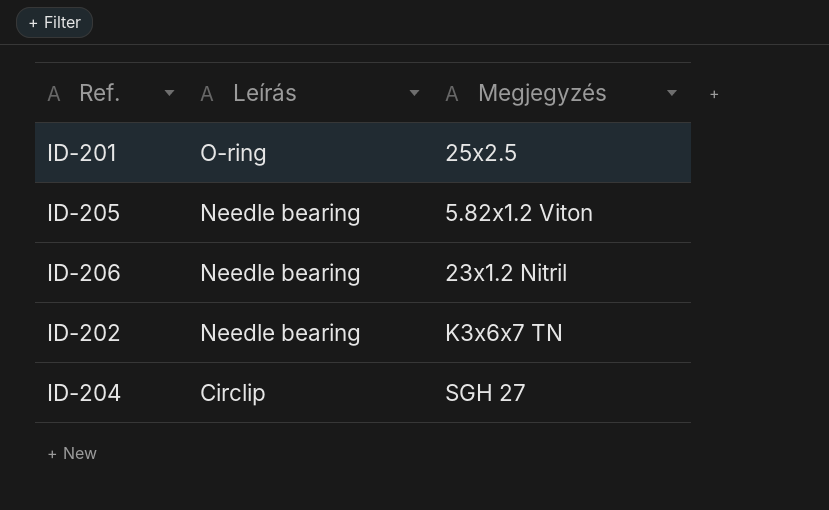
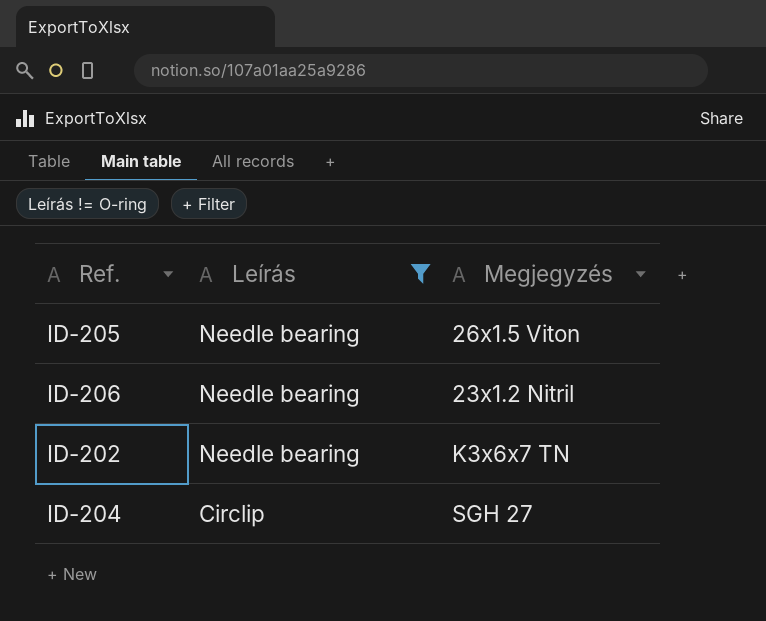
filter: none -> Leírás != O-ring
ID-205 | Megjegyzés: 5.82x1.2 Viton -> 26x1.5 Viton

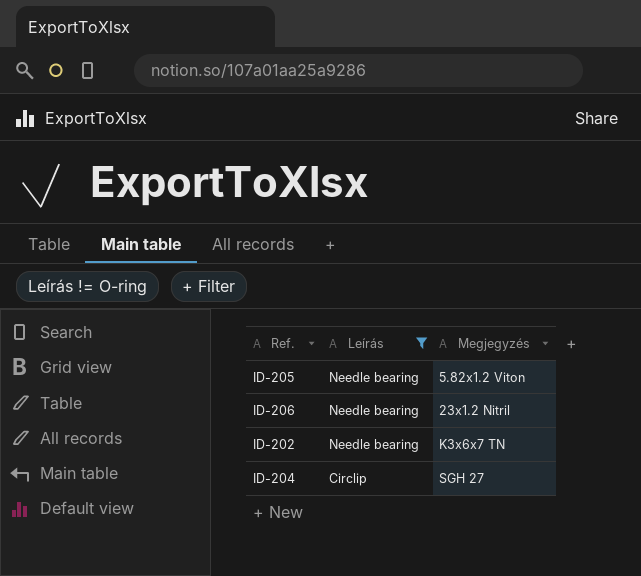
ID-205 | Megjegyzés: 26x1.5 Viton -> 5.82x1.2 Viton

